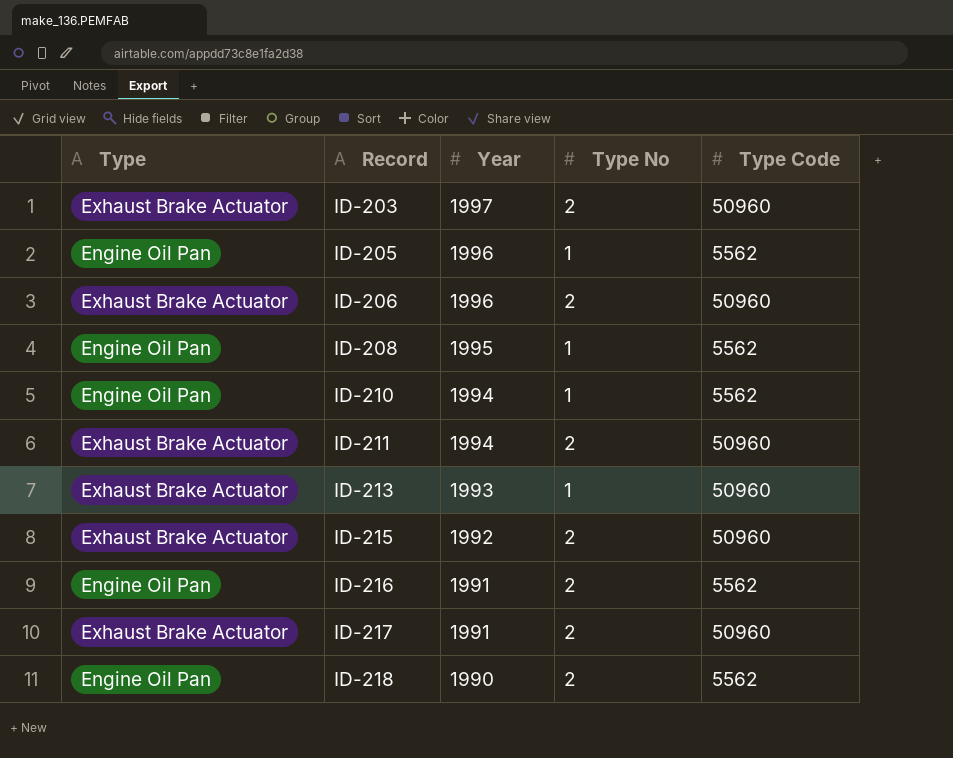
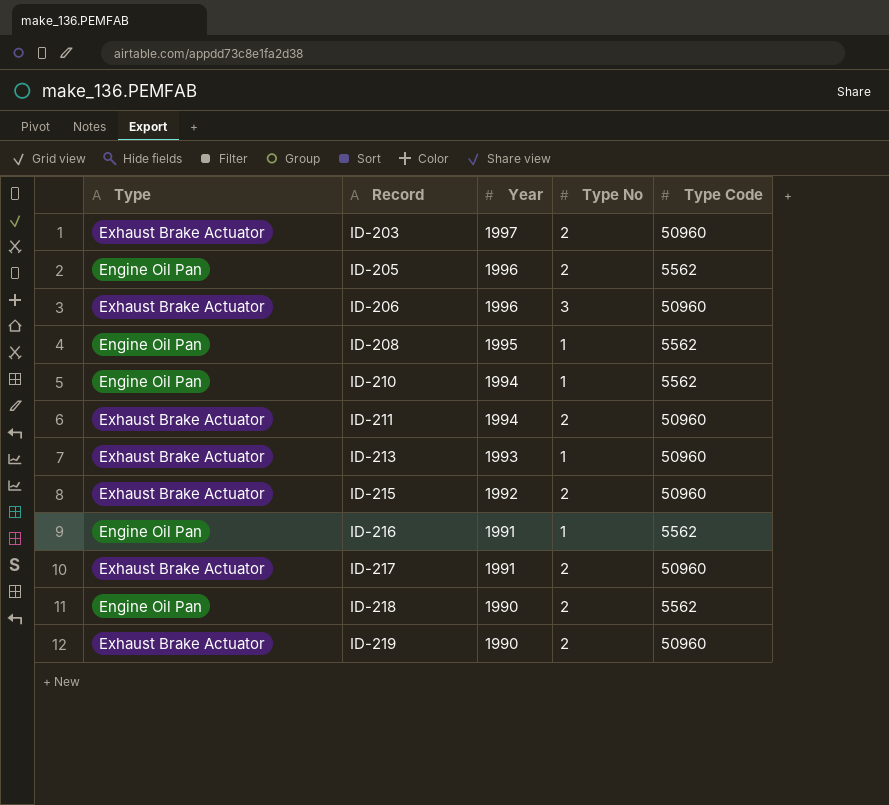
ID-205 | Type No: 1 -> 2
ID-206 | Type No: 2 -> 3
ID-216 | Type No: 2 -> 1
row ID-219: none -> Exhaust Brake Actuator | 1990 | 2 | 50960

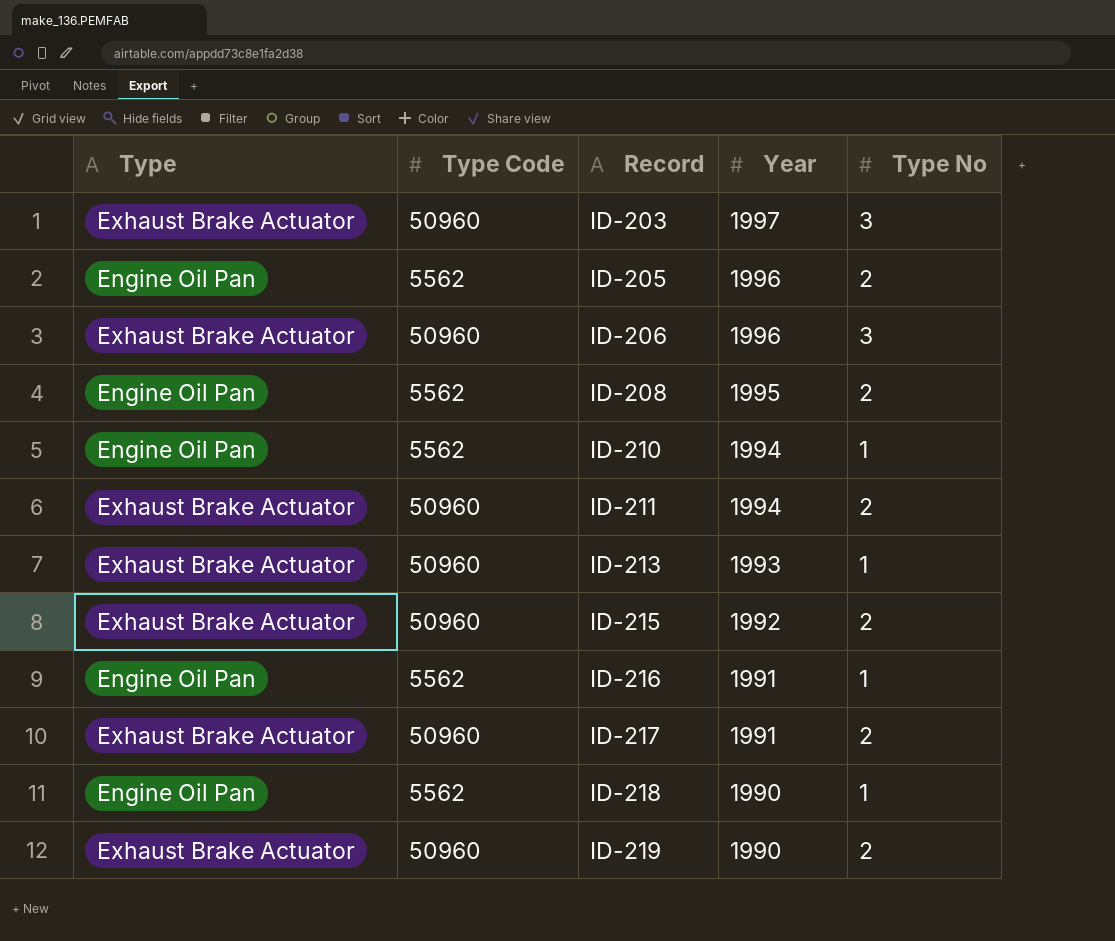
column Type Code | position: 5 -> 2
ID-203 | Type No: 2 -> 3
ID-208 | Type No: 1 -> 2
ID-218 | Type No: 2 -> 1

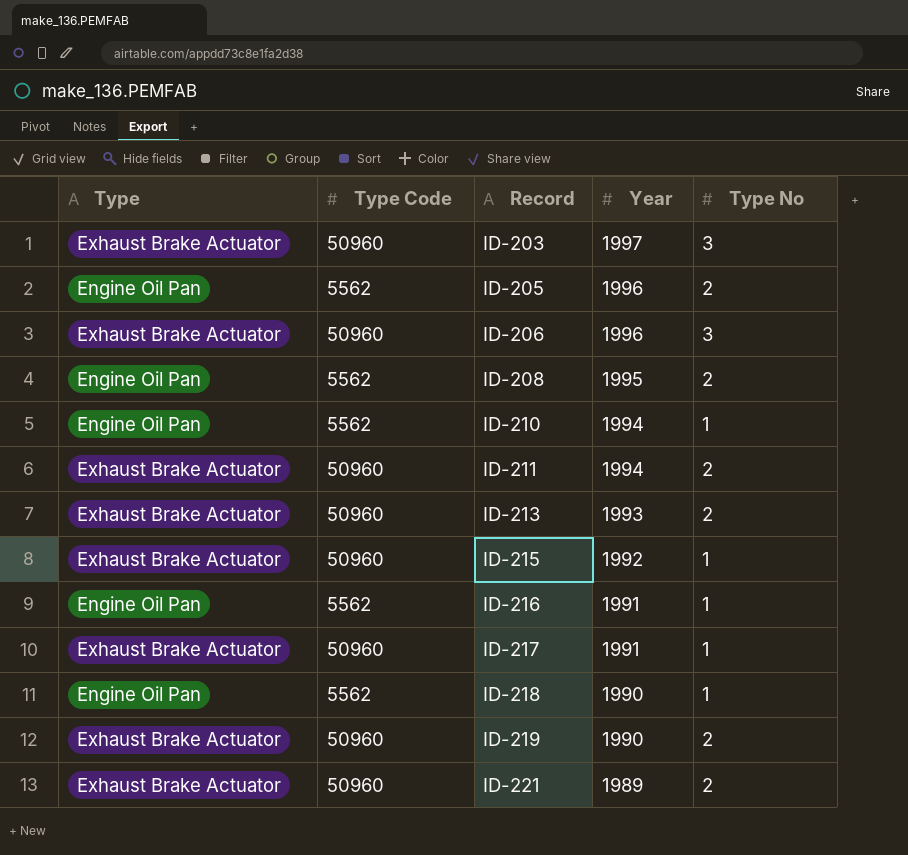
ID-213 | Type No: 1 -> 2
ID-215 | Type No: 2 -> 1
ID-217 | Type No: 2 -> 1
row ID-221: none -> Exhaust Brake Actuator | 50960 | 1989 | 2

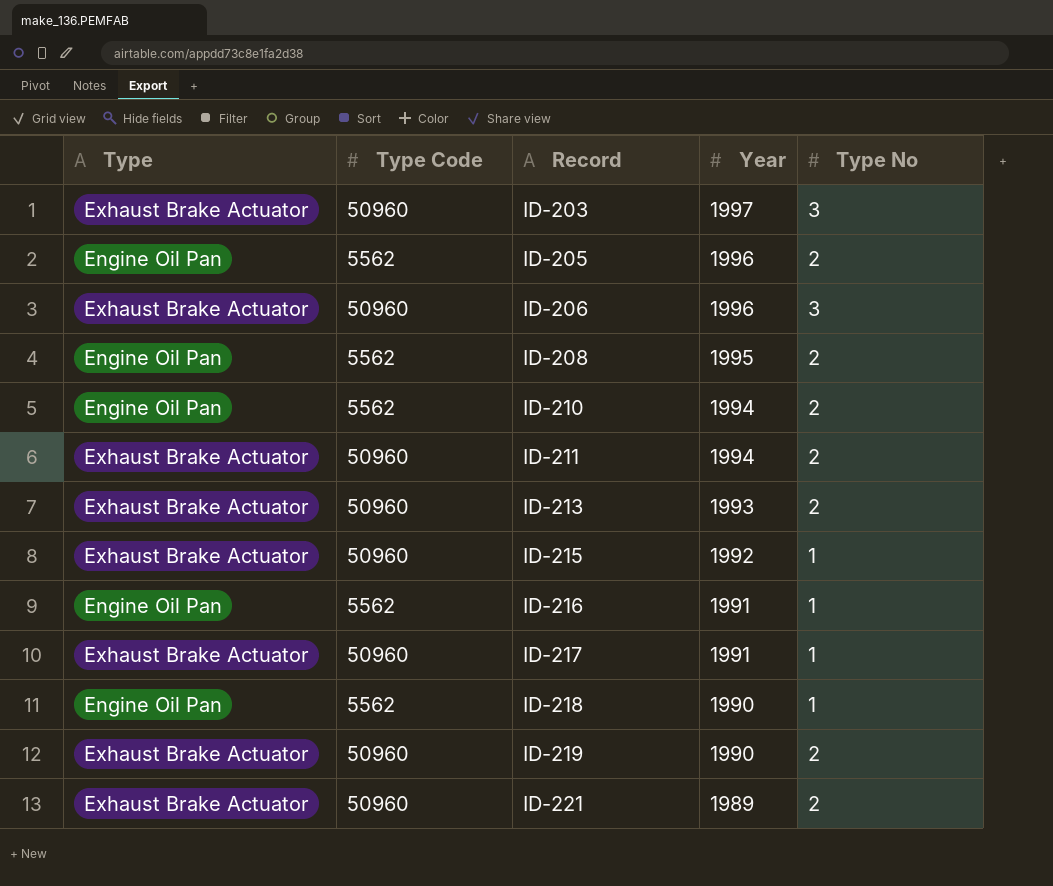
ID-210 | Type No: 1 -> 2

